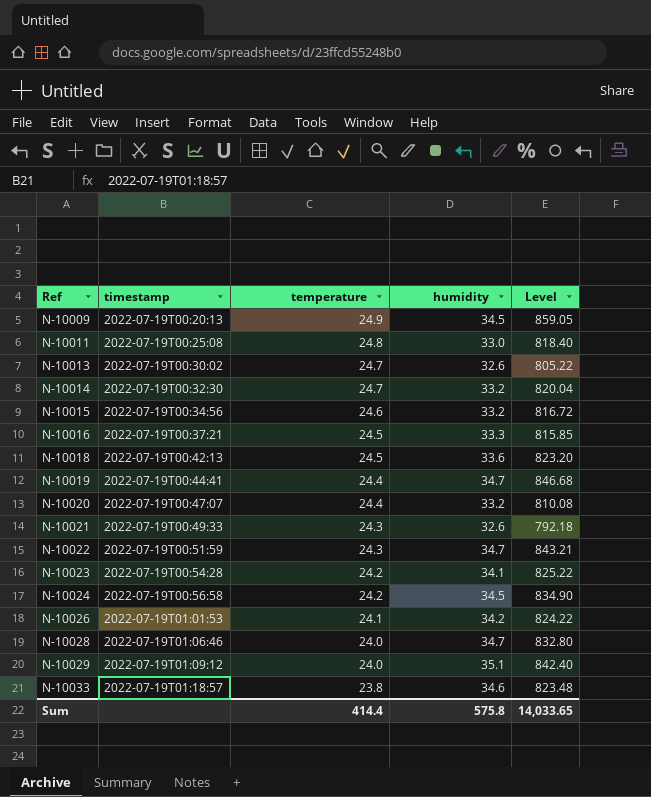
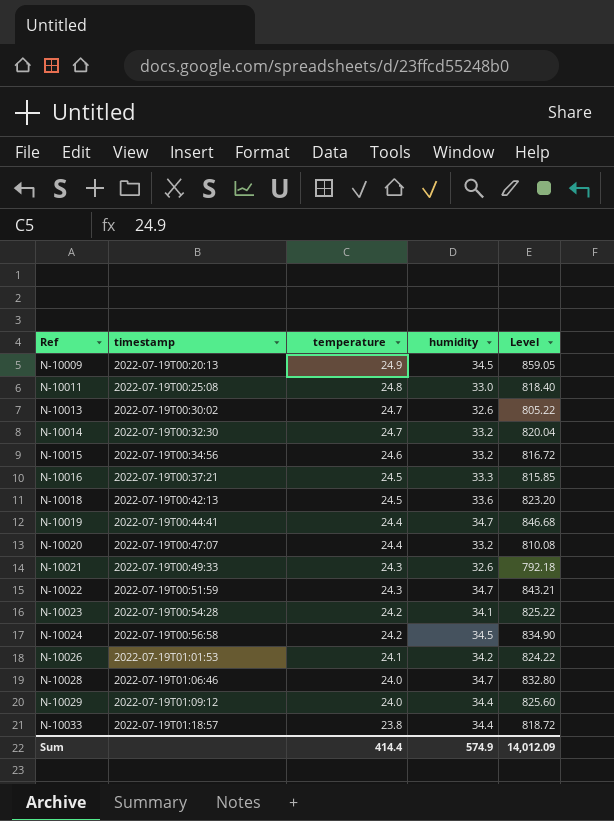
N-10029 | humidity: 35.1 -> 34.4
N-10029 | Level: 842.40 -> 825.60
N-10033 | humidity: 34.6 -> 34.4
N-10033 | Level: 823.48 -> 818.72
Sum | humidity: 575.8 -> 574.9
Sum | Level: 14,033.65 -> 14,012.09

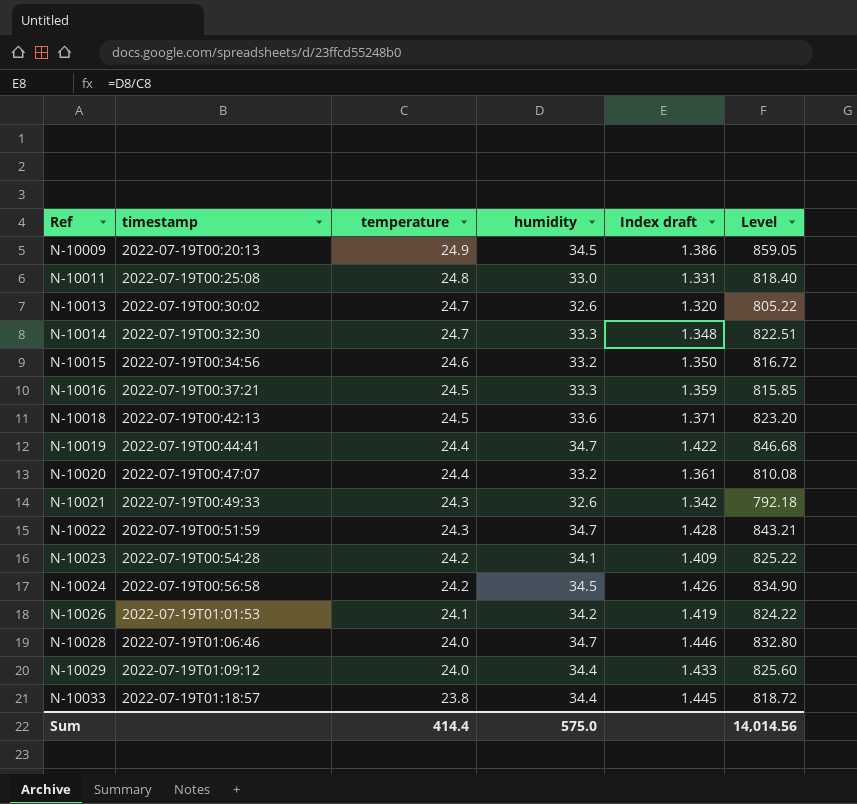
column Index draft | formula: none -> [humidity] / [temperature]
N-10014 | humidity: 33.2 -> 33.3
N-10014 | Level: 820.04 -> 822.51
Sum | humidity: 574.9 -> 575.0
Sum | Level: 14,012.09 -> 14,014.56

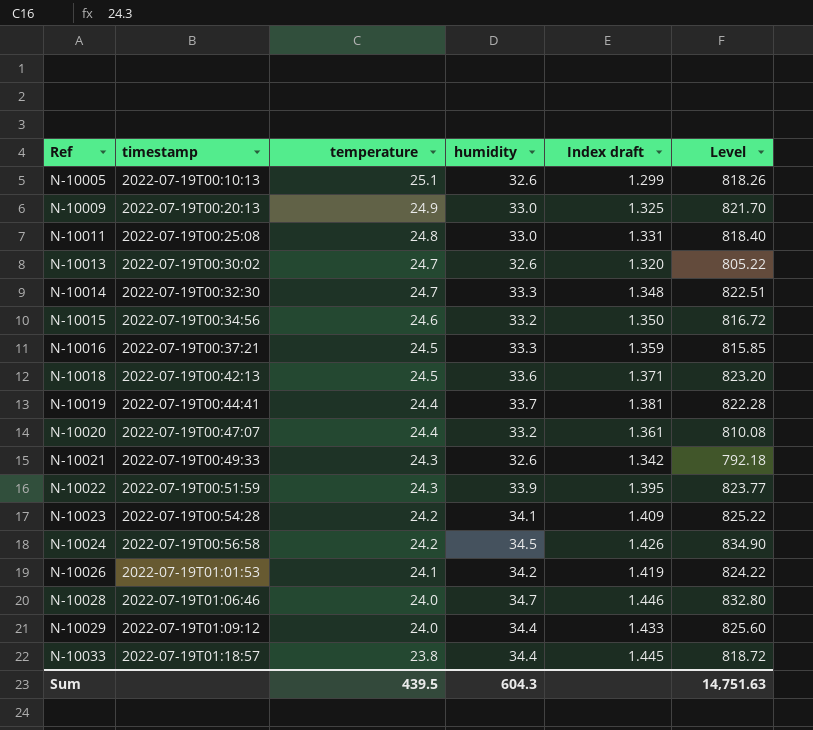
row N-10005: none -> 2022-07-19T00:10:13 | 25.1 | 32.6 | 1.299 | 818.26
N-10009 | humidity: 34.5 -> 33.0
N-10009 | Index draft: 1.386 -> 1.325
N-10009 | Level: 859.05 -> 821.70
N-10019 | humidity: 34.7 -> 33.7
N-10019 | Index draft: 1.422 -> 1.381
N-10019 | Level: 846.68 -> 822.28
N-10022 | humidity: 34.7 -> 33.9
N-10022 | Index draft: 1.428 -> 1.395
N-10022 | Level: 843.21 -> 823.77
Sum | temperature: 414.4 -> 439.5
Sum | humidity: 575.0 -> 604.3
Sum | Level: 14,014.56 -> 14,751.63

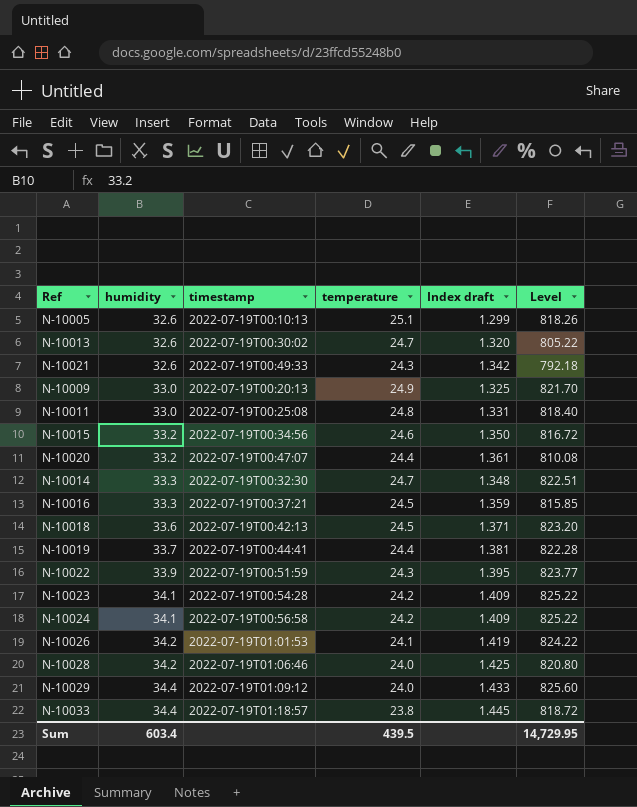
row order: Ref ascending -> humidity ascending
column humidity | position: 4 -> 2
N-10024 | humidity: 34.5 -> 34.1
N-10024 | Index draft: 1.426 -> 1.409
N-10024 | Level: 834.90 -> 825.22
N-10028 | humidity: 34.7 -> 34.2
N-10028 | Index draft: 1.446 -> 1.425
N-10028 | Level: 832.80 -> 820.80
Sum | humidity: 604.3 -> 603.4
Sum | Level: 14,751.63 -> 14,729.95

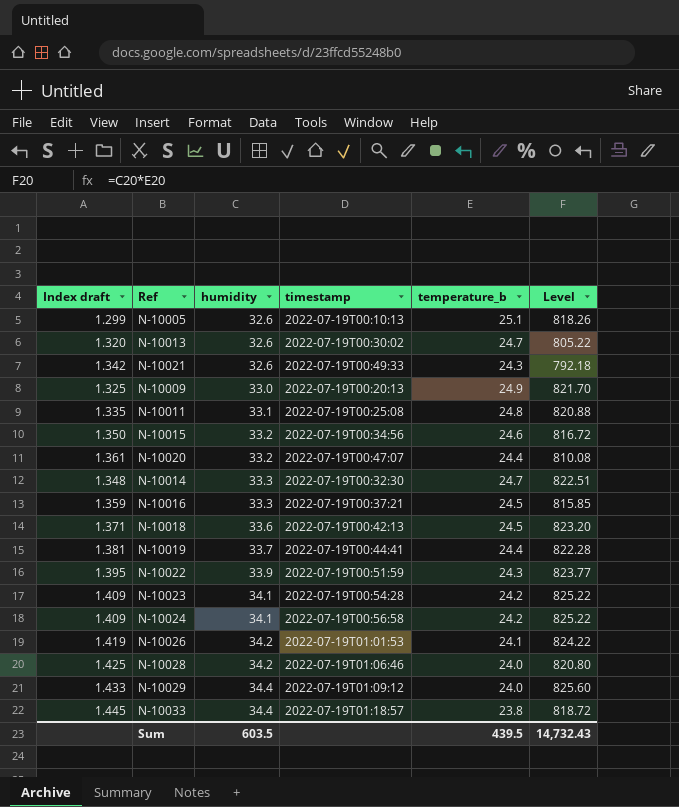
column Index draft | position: 5 -> 1
column name: temperature -> temperature_b
N-10011 | Index draft: 1.331 -> 1.335
N-10011 | humidity: 33.0 -> 33.1
N-10011 | Level: 818.40 -> 820.88
Sum | humidity: 603.4 -> 603.5
Sum | Level: 14,729.95 -> 14,732.43

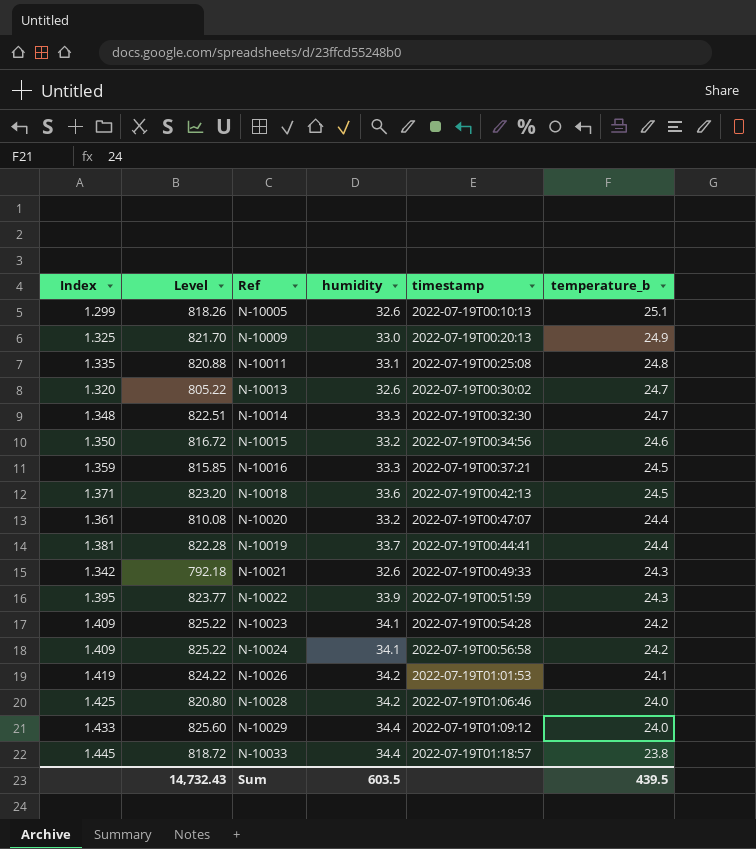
row order: humidity ascending -> temperature_b descending
column name: Index draft -> Index
column Level | position: 6 -> 2

